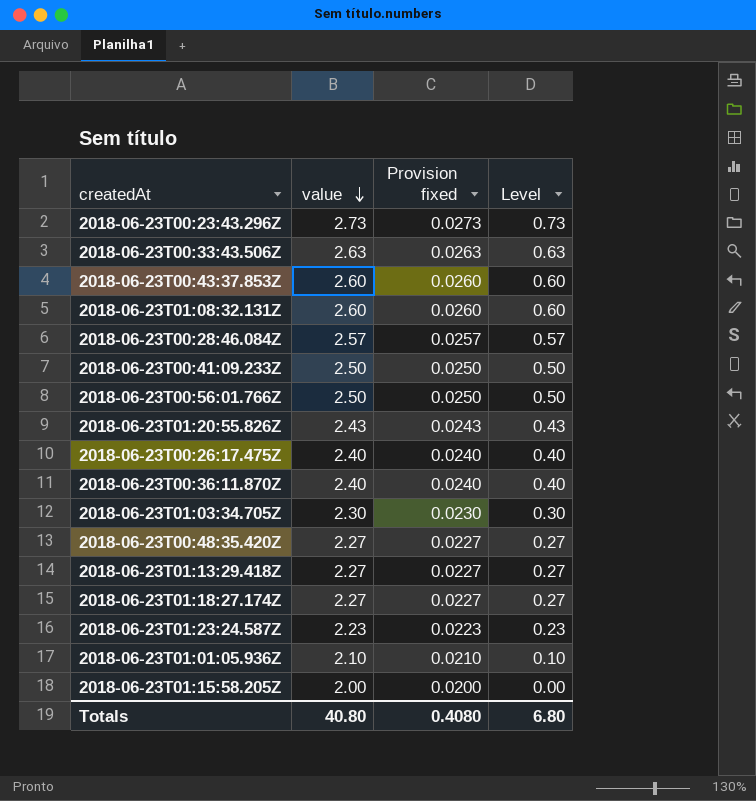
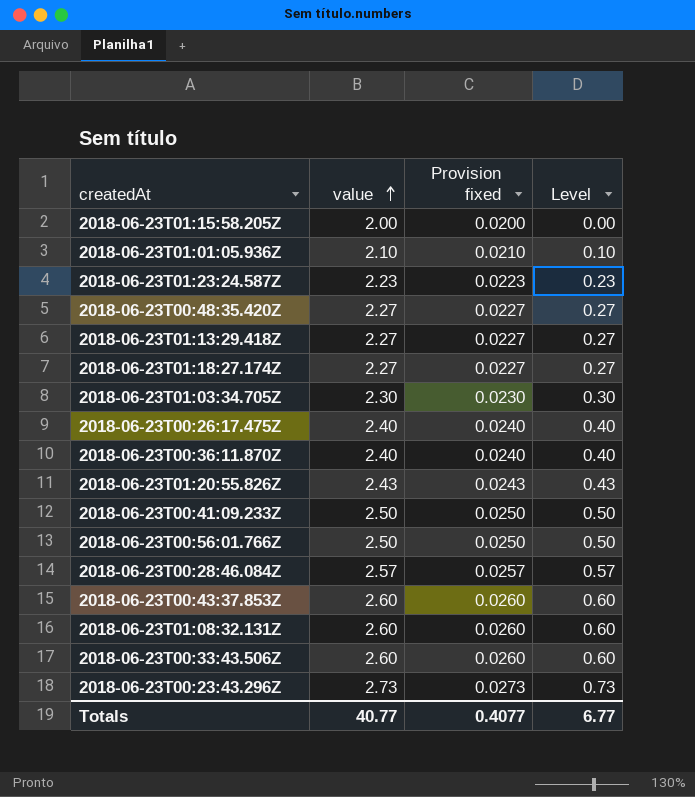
row order: value descending -> value ascending
2018-06-23T00:33:43.506Z | value: 2.63 -> 2.60
2018-06-23T00:33:43.506Z | Provision fixed: 0.0263 -> 0.0260
2018-06-23T00:33:43.506Z | Level: 0.63 -> 0.60
Totals | value: 40.80 -> 40.77
Totals | Provision fixed: 0.4080 -> 0.4077
Totals | Level: 6.80 -> 6.77

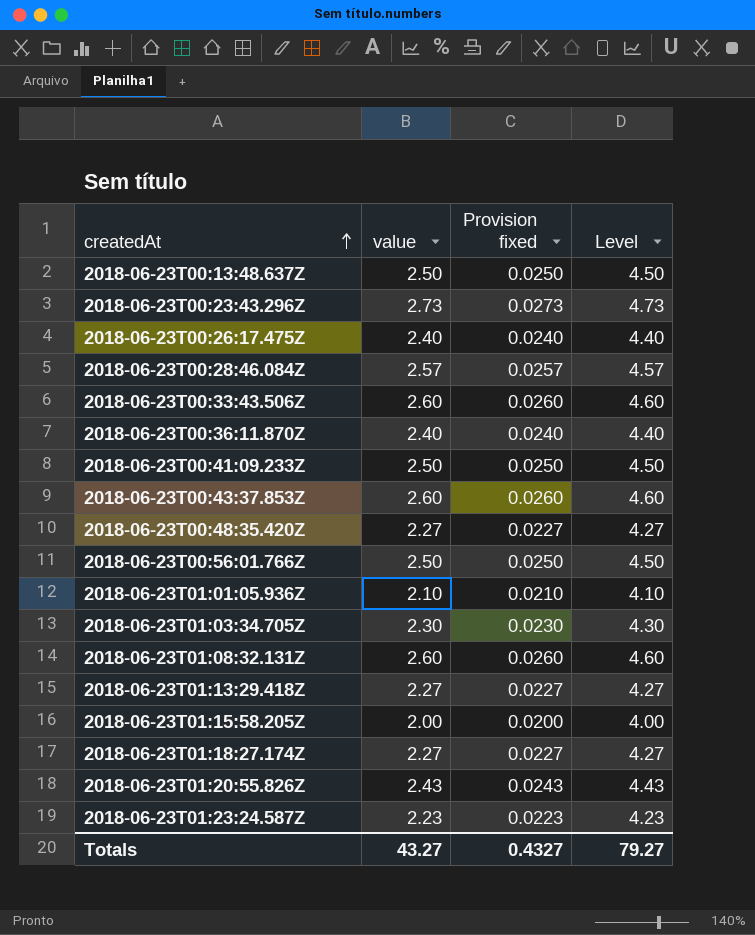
row order: value ascending -> createdAt ascending
column Level | formula: [value] - 2 -> [value] + 2
row 2018-06-23T00:13:48.637Z: none -> 2.50 | 0.0250 | 4.50
Totals | value: 40.77 -> 43.27
Totals | Provision fixed: 0.4077 -> 0.4327
Totals | Level: 6.77 -> 79.27

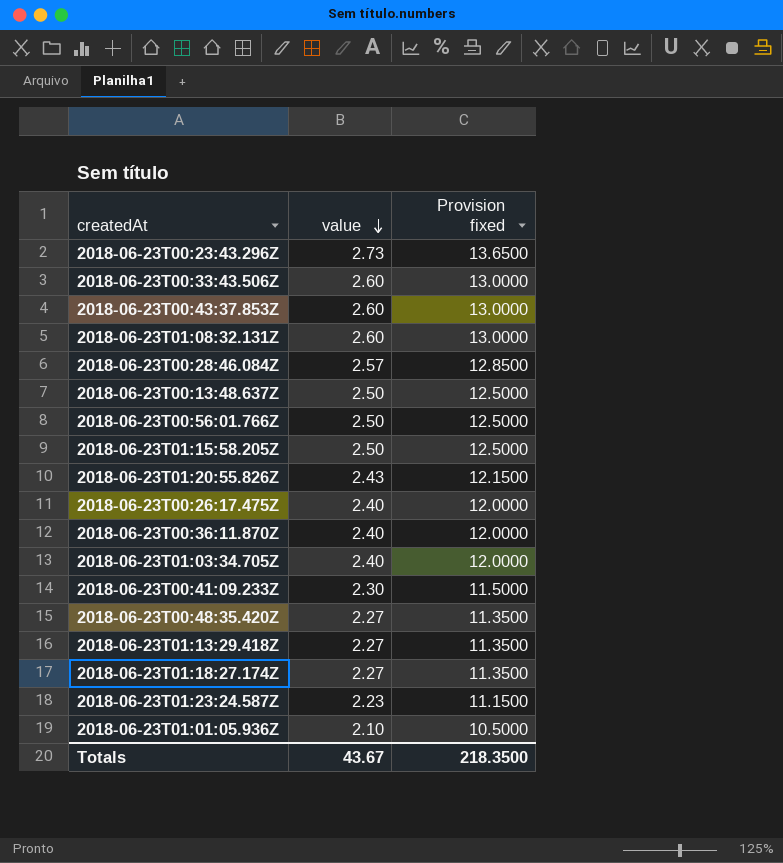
row order: createdAt ascending -> value descending
column Level | formula: [value] + 2 -> none
column Provision fixed | formula: [value] * 0.01 -> [value] * 5
2018-06-23T01:15:58.205Z | value: 2.00 -> 2.50
2018-06-23T01:03:34.705Z | value: 2.30 -> 2.40
2018-06-23T00:41:09.233Z | value: 2.50 -> 2.30
Totals | value: 43.27 -> 43.67
Totals | Provision fixed: 0.4327 -> 218.3500

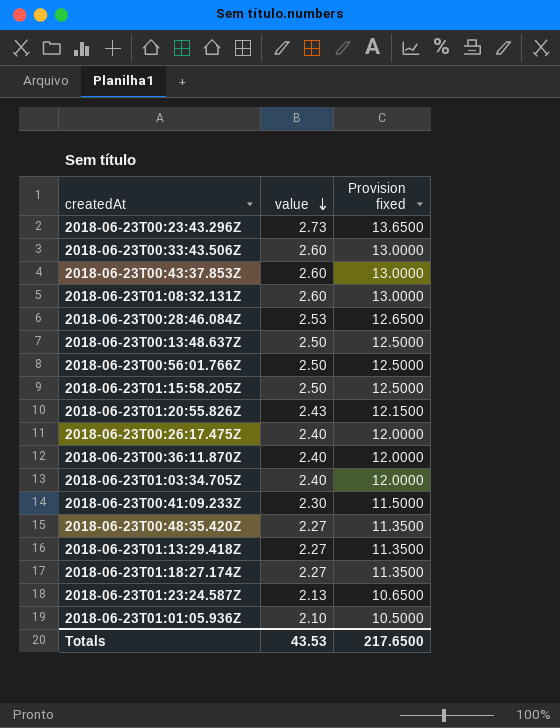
2018-06-23T00:28:46.084Z | value: 2.57 -> 2.53
2018-06-23T00:28:46.084Z | Provision fixed: 12.8500 -> 12.6500
2018-06-23T01:23:24.587Z | value: 2.23 -> 2.13
2018-06-23T01:23:24.587Z | Provision fixed: 11.1500 -> 10.6500
Totals | value: 43.67 -> 43.53
Totals | Provision fixed: 218.3500 -> 217.6500

